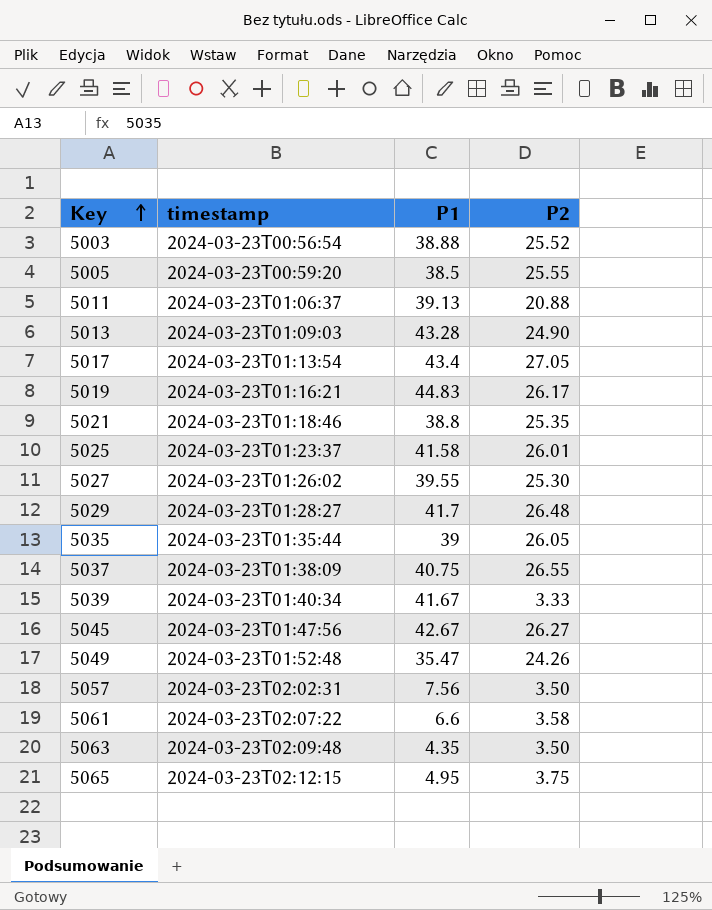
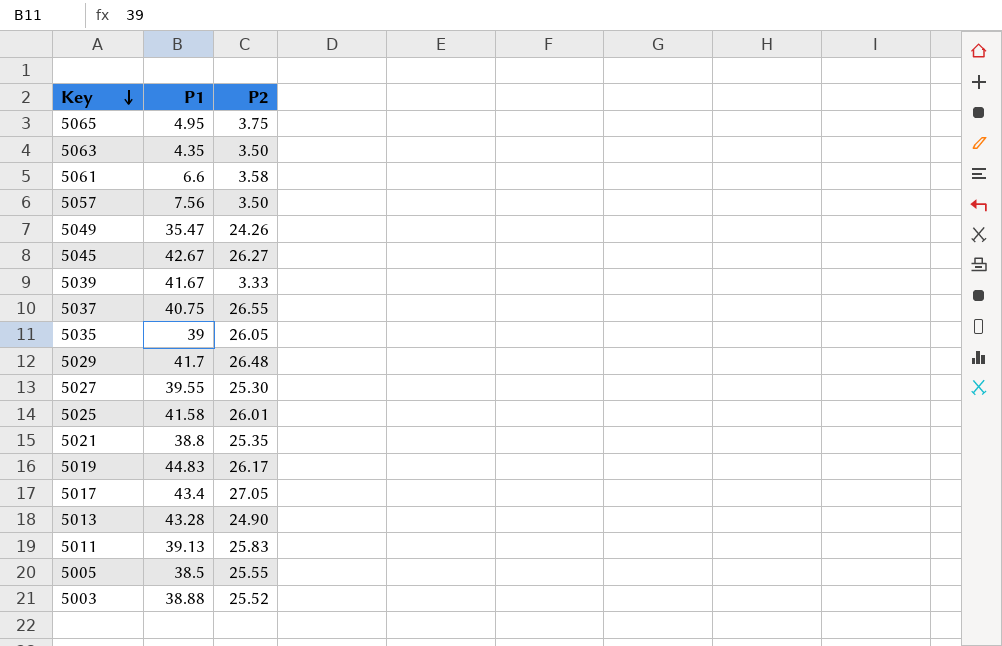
row order: Key ascending -> Key descending
column timestamp | position: 2 -> none
5011 | P2: 20.88 -> 25.83

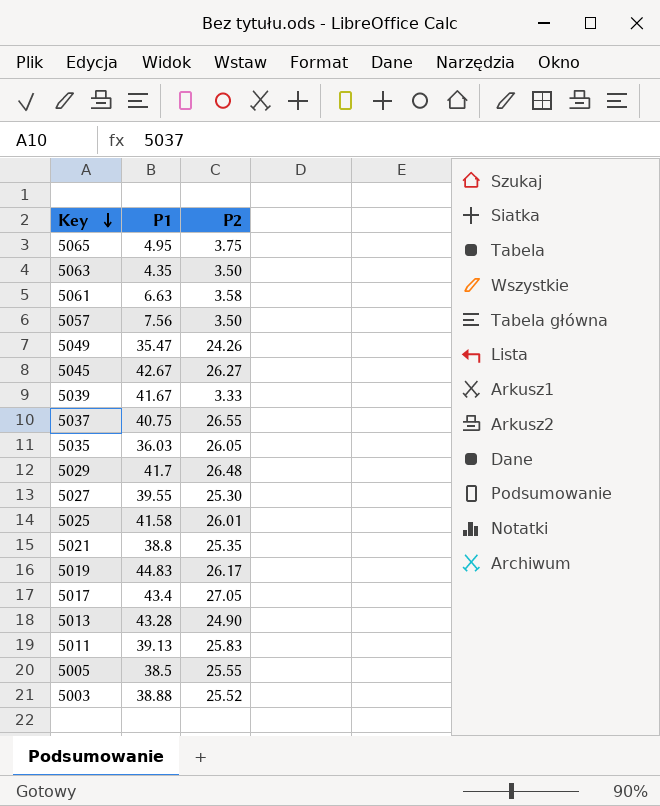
5061 | P1: 6.6 -> 6.63
5035 | P1: 39 -> 36.03

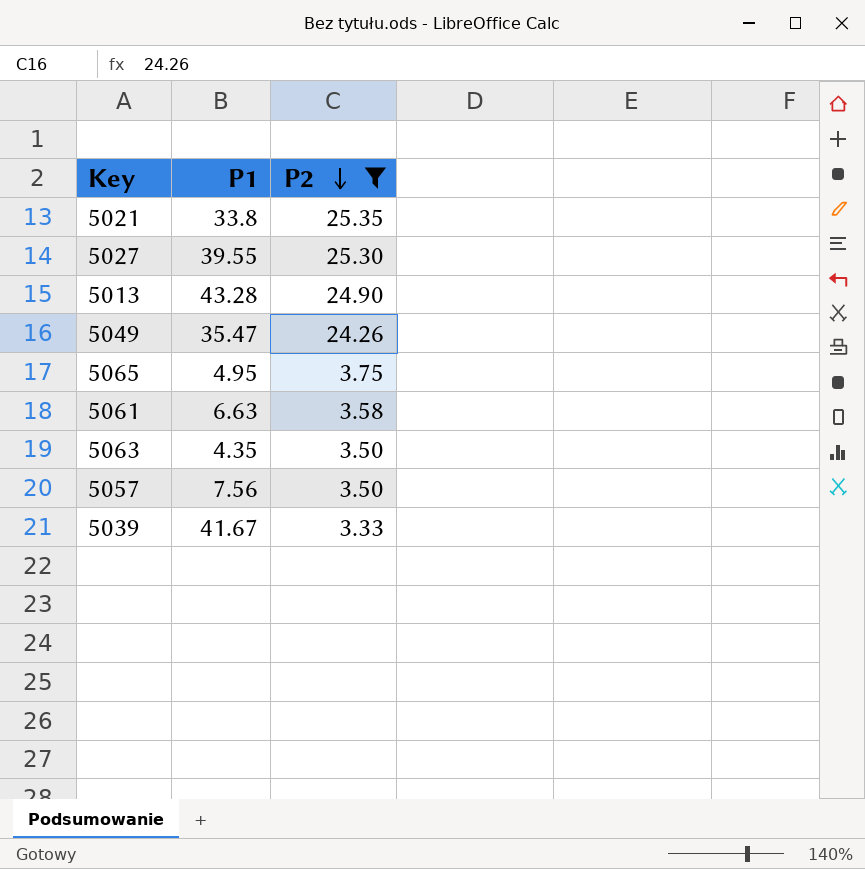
filter: none -> P2 <= 25.35
row order: Key descending -> P2 descending
5021 | P1: 38.8 -> 33.8

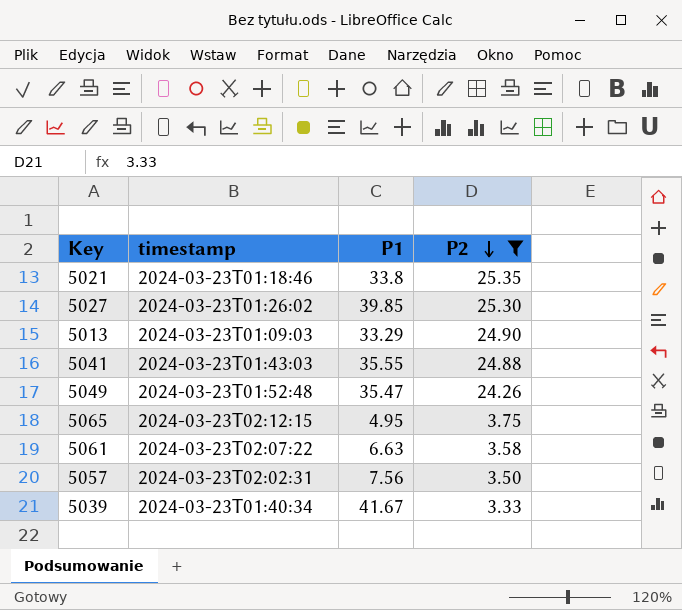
column timestamp | position: none -> 2
row 5063: 4.35 | 3.50 -> none
5027 | P1: 39.55 -> 39.85
5013 | P1: 43.28 -> 33.29
row 5041: none -> 2024-03-23T01:43:03 | 35.55 | 24.88

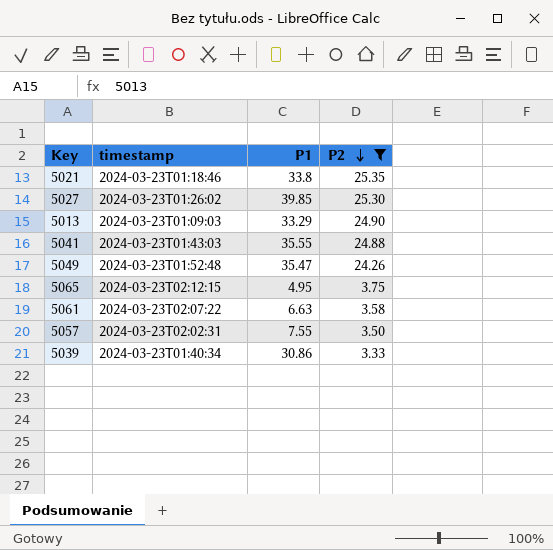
5057 | P1: 7.56 -> 7.55
5039 | P1: 41.67 -> 30.86

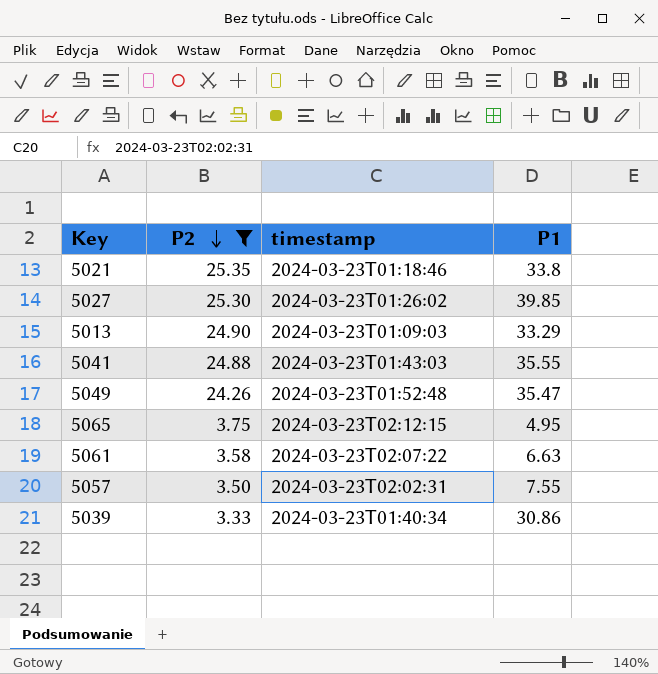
column P2 | position: 4 -> 2

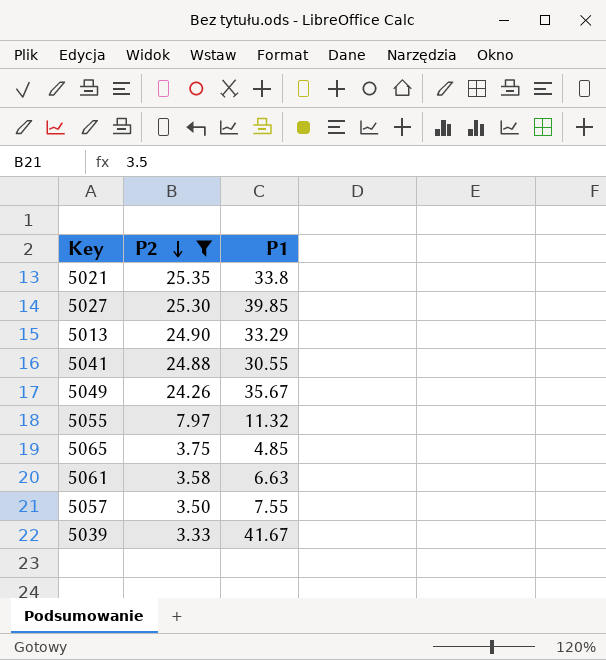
column timestamp | position: 3 -> none
5041 | P1: 35.55 -> 30.55
5049 | P1: 35.47 -> 35.67
row 5055: none -> 7.97 | 11.32
5065 | P1: 4.95 -> 4.85
5039 | P1: 30.86 -> 41.67

